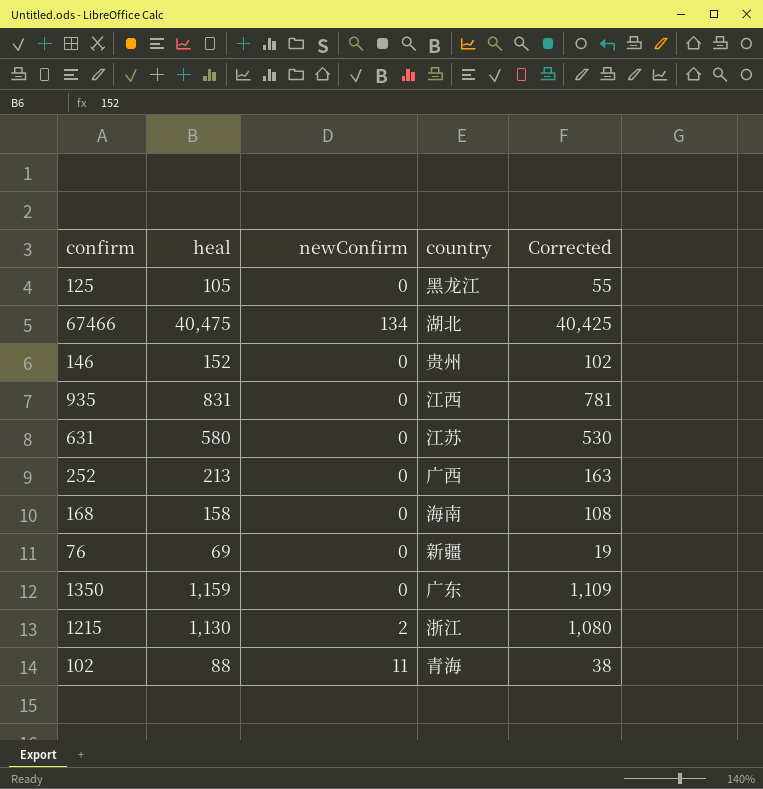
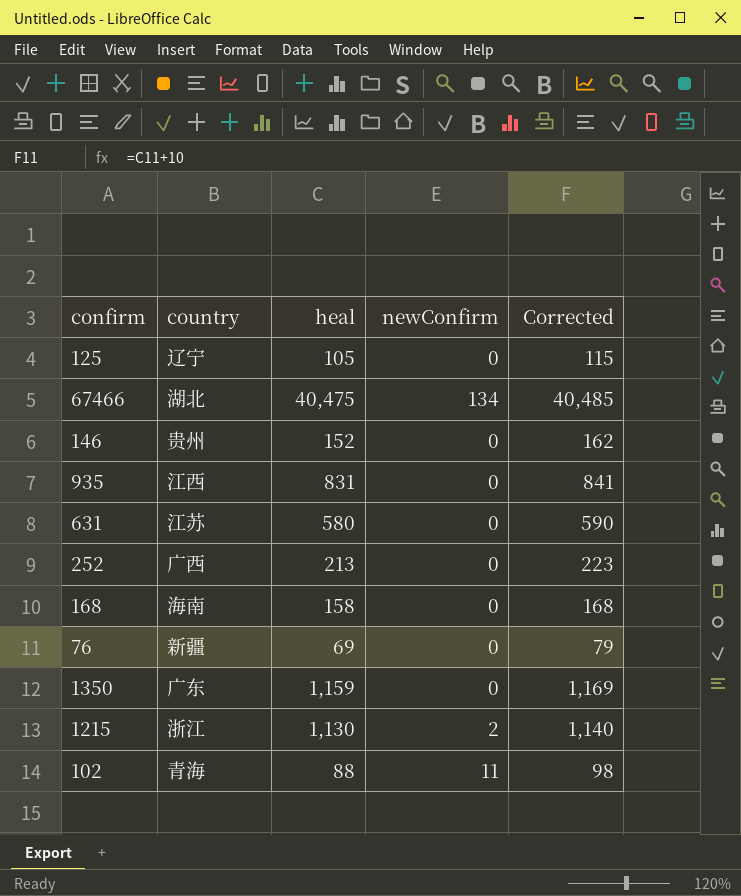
column country | position: 4 -> 2
column Corrected | formula: [heal] - 50 -> [heal] + 10
125 | country: 黑龙江 -> 辽宁

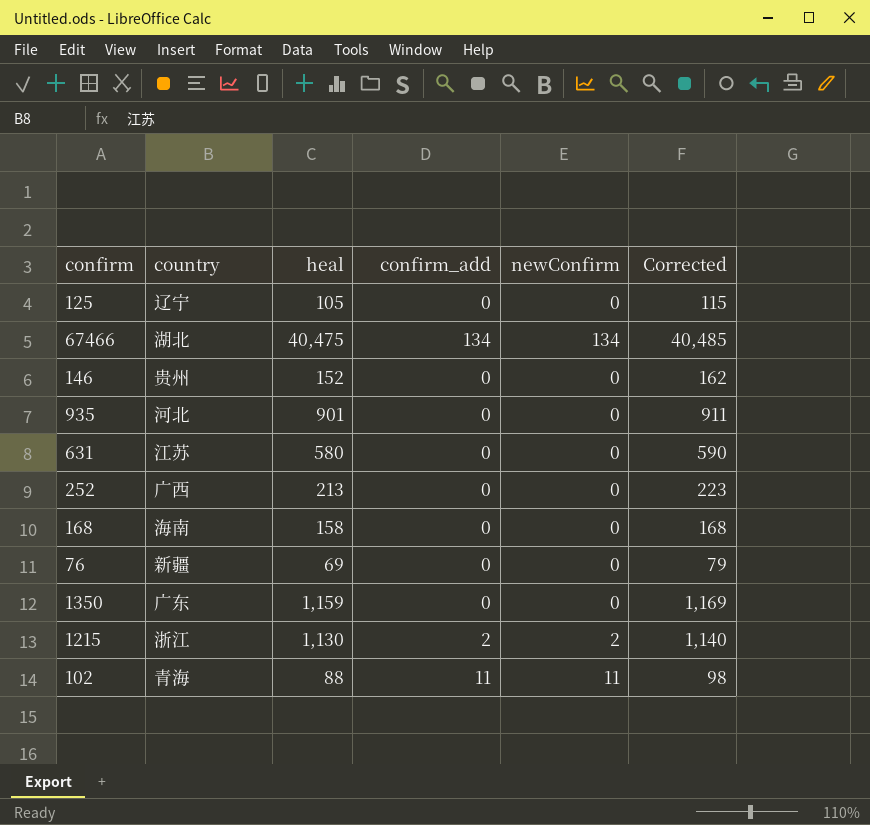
column confirm_add | position: none -> 4
935 | country: 江西 -> 河北
935 | heal: 831 -> 901
935 | Corrected: 841 -> 911

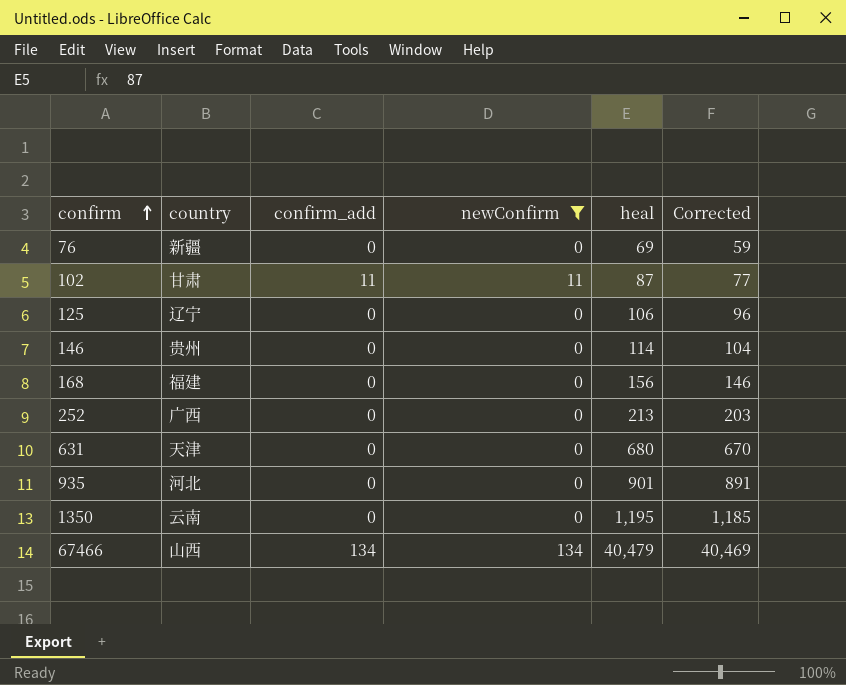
filter: none -> newConfirm != 2
row order: none -> confirm ascending
column heal | position: 3 -> 5
column Corrected | formula: [heal] + 10 -> [heal] - 10
102 | country: 青海 -> 甘肃
102 | heal: 88 -> 87
125 | heal: 105 -> 106
146 | heal: 152 -> 114
168 | country: 海南 -> 福建
168 | heal: 158 -> 156
631 | country: 江苏 -> 天津
631 | heal: 580 -> 680
1350 | country: 广东 -> 云南
1350 | heal: 1,159 -> 1,195
67466 | country: 湖北 -> 山西
67466 | heal: 40,475 -> 40,479

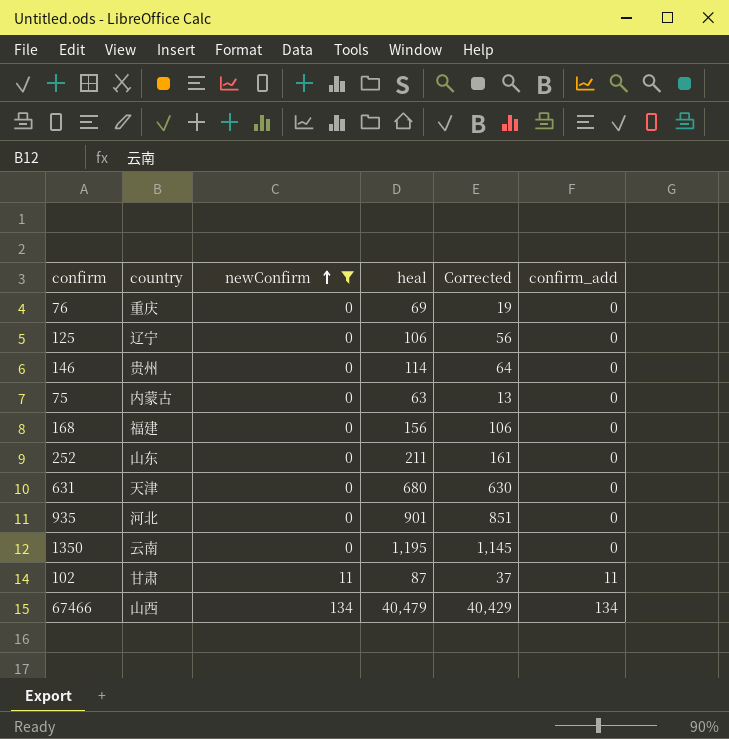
row order: confirm ascending -> newConfirm ascending
column Corrected | formula: [heal] - 10 -> [heal] - 50
column confirm_add | position: 3 -> 6
76 | country: 新疆 -> 重庆
row 75: none -> 内蒙古 | 0 | 63 | 13 | 0
252 | country: 广西 -> 山东
252 | heal: 213 -> 211

